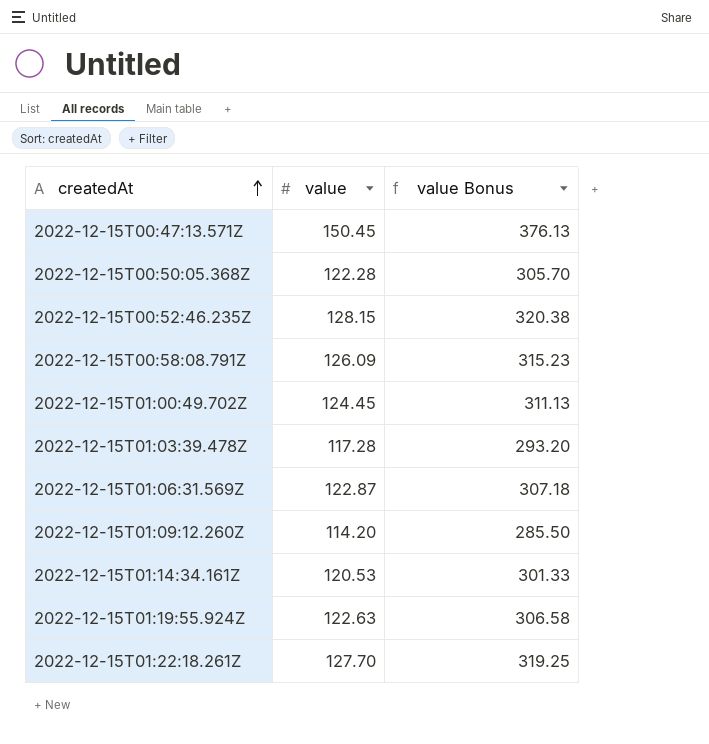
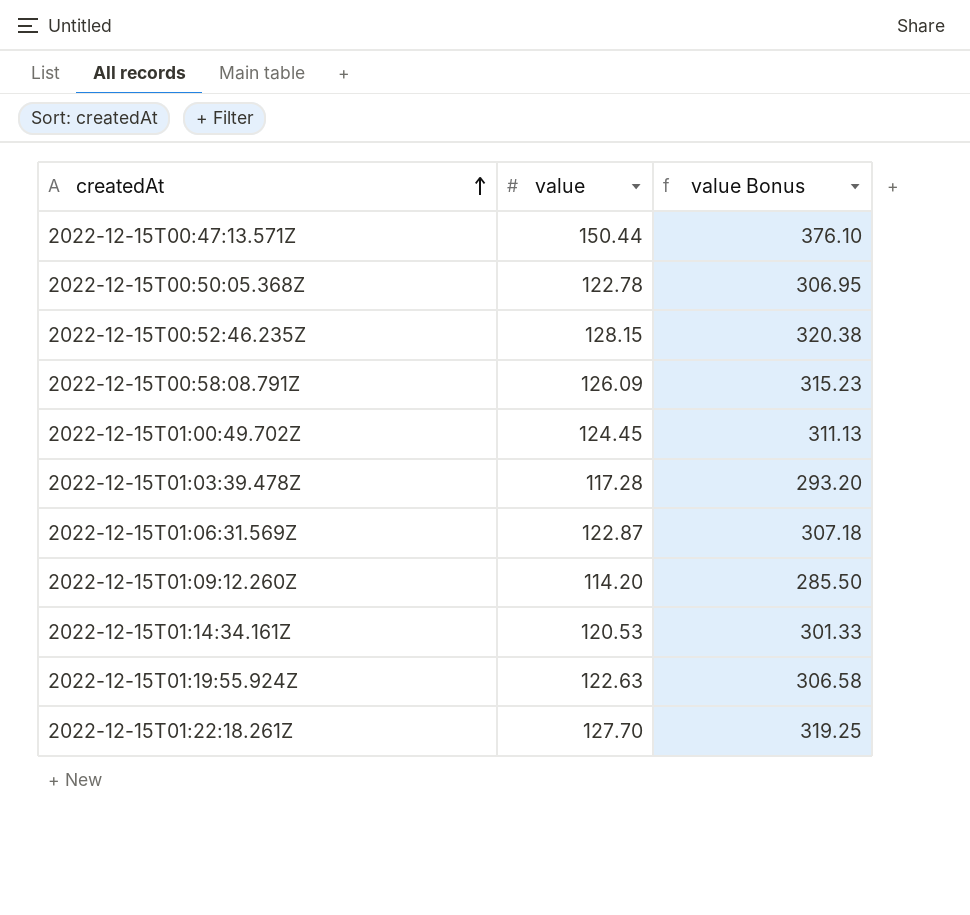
2022-12-15T00:47:13.571Z | value: 150.45 -> 150.44
2022-12-15T00:47:13.571Z | value Bonus: 376.13 -> 376.10
2022-12-15T00:50:05.368Z | value: 122.28 -> 122.78
2022-12-15T00:50:05.368Z | value Bonus: 305.70 -> 306.95

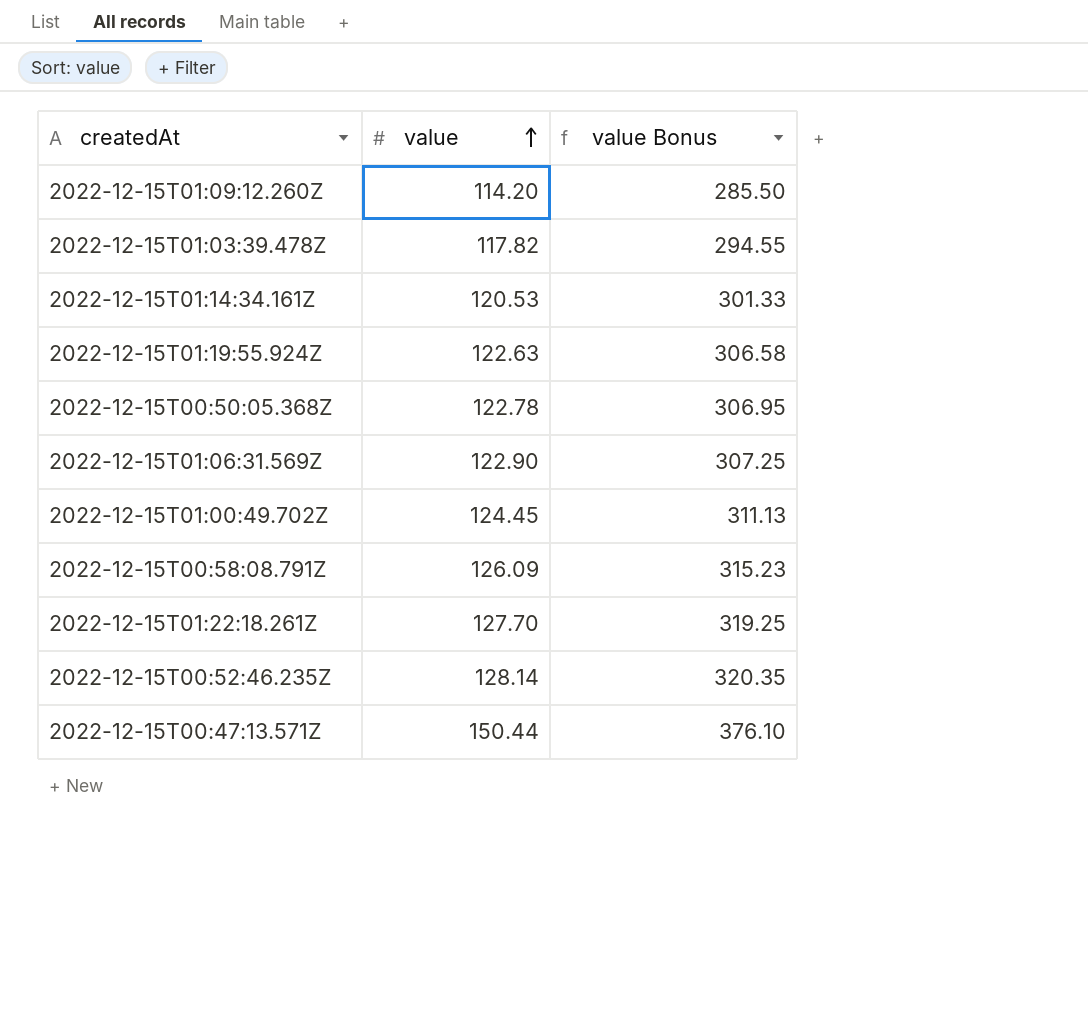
row order: createdAt ascending -> value ascending
2022-12-15T01:03:39.478Z | value: 117.28 -> 117.82
2022-12-15T01:03:39.478Z | value Bonus: 293.20 -> 294.55
2022-12-15T01:06:31.569Z | value: 122.87 -> 122.90
2022-12-15T01:06:31.569Z | value Bonus: 307.18 -> 307.25
2022-12-15T00:52:46.235Z | value: 128.15 -> 128.14
2022-12-15T00:52:46.235Z | value Bonus: 320.38 -> 320.35

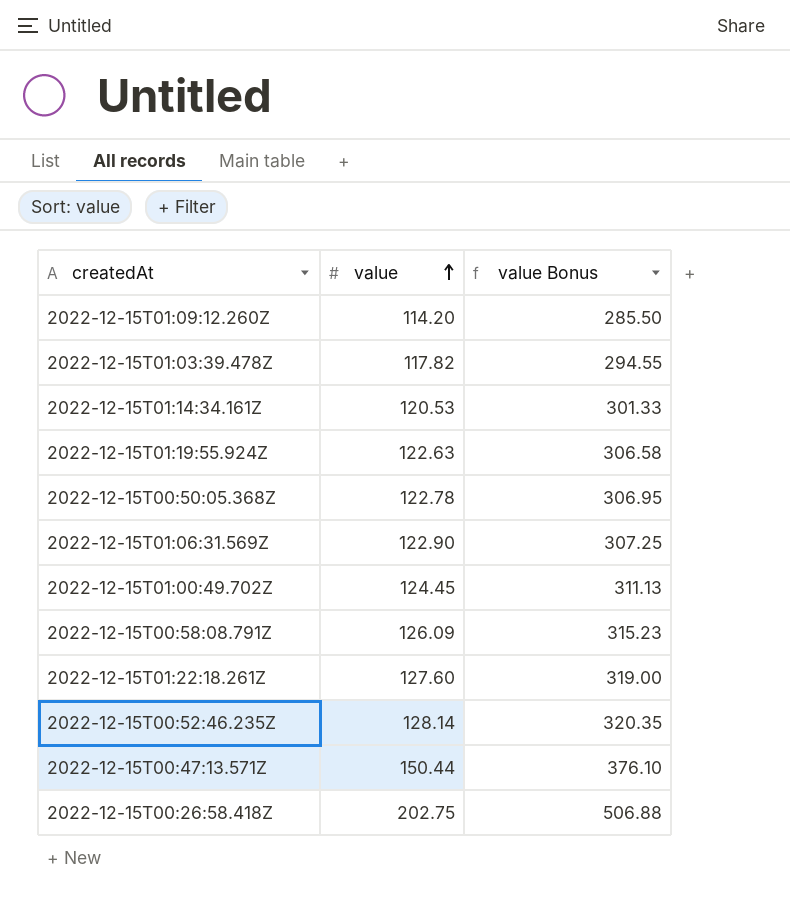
2022-12-15T01:22:18.261Z | value: 127.70 -> 127.60
2022-12-15T01:22:18.261Z | value Bonus: 319.25 -> 319.00
row 2022-12-15T00:26:58.418Z: none -> 202.75 | 506.88

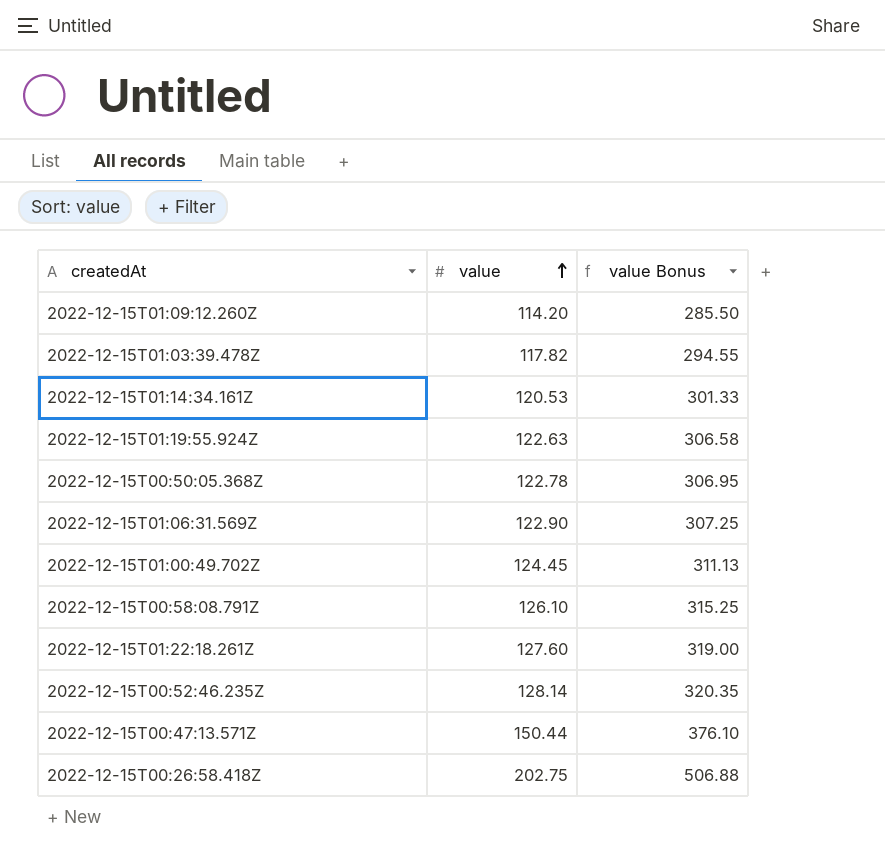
2022-12-15T00:58:08.791Z | value: 126.09 -> 126.10
2022-12-15T00:58:08.791Z | value Bonus: 315.23 -> 315.25

